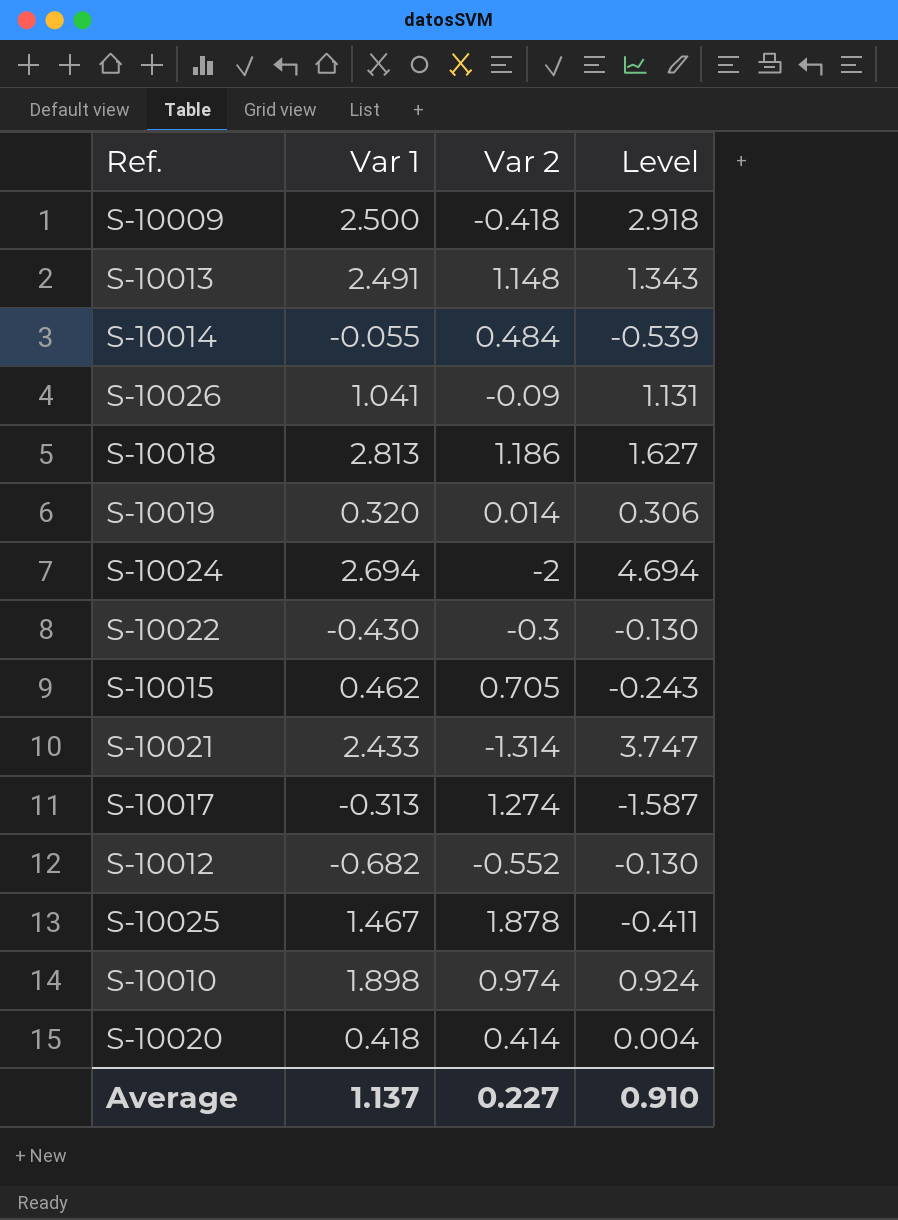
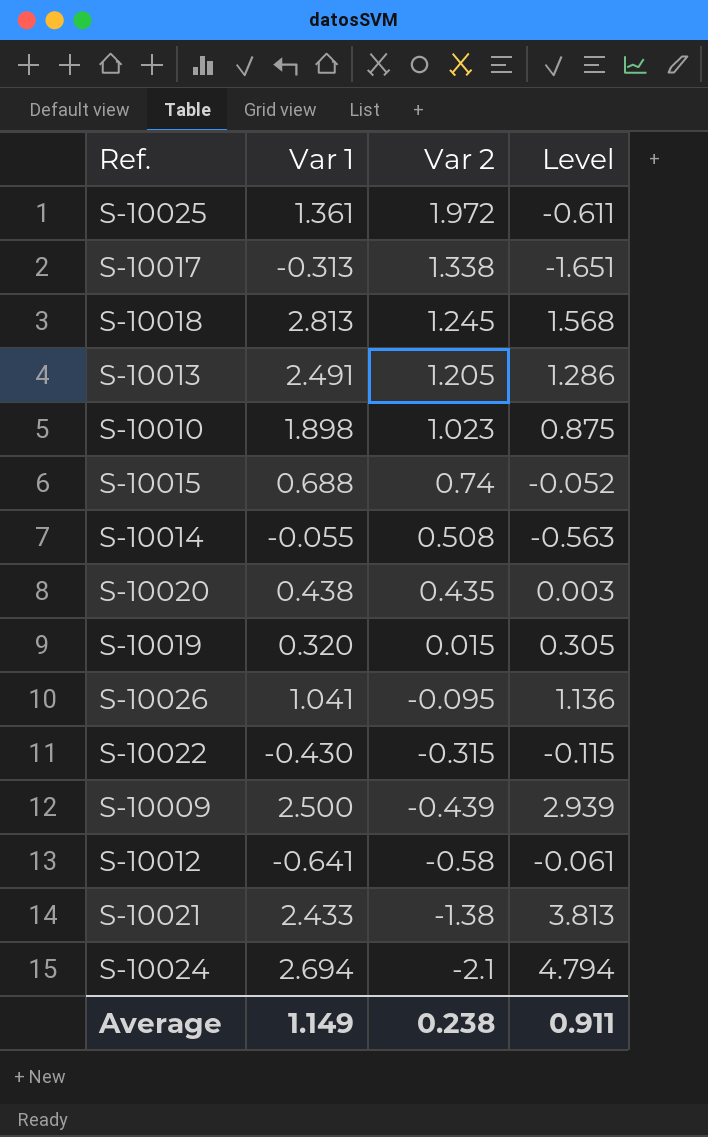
row order: none -> Var 2 descending
S-10025 | Var 1: 1.467 -> 1.361
S-10025 | Var 2: 1.878 -> 1.972
S-10025 | Level: -0.411 -> -0.611
S-10017 | Var 2: 1.274 -> 1.338
S-10017 | Level: -1.587 -> -1.651
S-10018 | Var 2: 1.186 -> 1.245
S-10018 | Level: 1.627 -> 1.568
S-10013 | Var 2: 1.148 -> 1.205
S-10013 | Level: 1.343 -> 1.286
S-10010 | Var 2: 0.974 -> 1.023
S-10010 | Level: 0.924 -> 0.875
S-10015 | Var 1: 0.462 -> 0.688
S-10015 | Var 2: 0.705 -> 0.74
S-10015 | Level: -0.243 -> -0.052
S-10014 | Var 2: 0.484 -> 0.508
S-10014 | Level: -0.539 -> -0.563
S-10020 | Var 1: 0.418 -> 0.438
S-10020 | Var 2: 0.414 -> 0.435
S-10020 | Level: 0.004 -> 0.003
S-10019 | Var 2: 0.014 -> 0.015
S-10019 | Level: 0.306 -> 0.305
S-10026 | Var 2: -0.09 -> -0.095
S-10026 | Level: 1.131 -> 1.136
S-10022 | Var 2: -0.3 -> -0.315
S-10022 | Level: -0.130 -> -0.115
S-10009 | Var 2: -0.418 -> -0.439
S-10009 | Level: 2.918 -> 2.939
S-10012 | Var 1: -0.682 -> -0.641
S-10012 | Var 2: -0.552 -> -0.58
S-10012 | Level: -0.130 -> -0.061
S-10021 | Var 2: -1.314 -> -1.38
S-10021 | Level: 3.747 -> 3.813
S-10024 | Var 2: -2 -> -2.1
S-10024 | Level: 4.694 -> 4.794
Average | Var 1: 1.137 -> 1.149
Average | Var 2: 0.227 -> 0.238
Average | Level: 0.910 -> 0.911

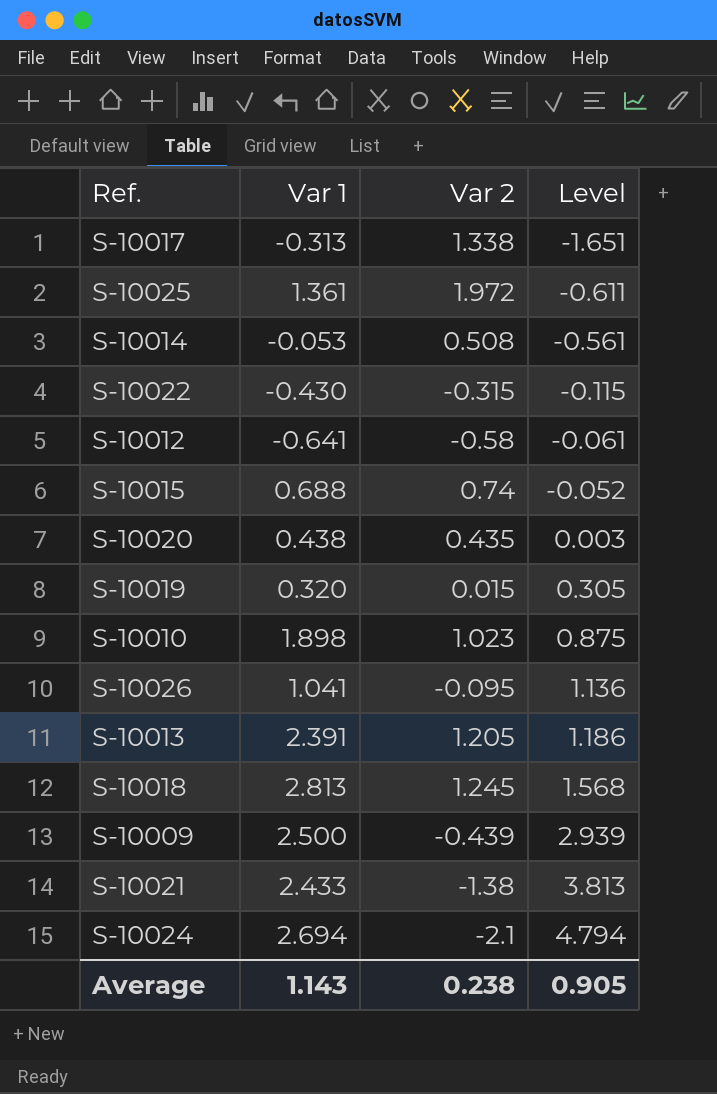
row order: Var 2 descending -> Level ascending
S-10014 | Var 1: -0.055 -> -0.053
S-10014 | Level: -0.563 -> -0.561
S-10013 | Var 1: 2.491 -> 2.391
S-10013 | Level: 1.286 -> 1.186
Average | Var 1: 1.149 -> 1.143
Average | Level: 0.911 -> 0.905

